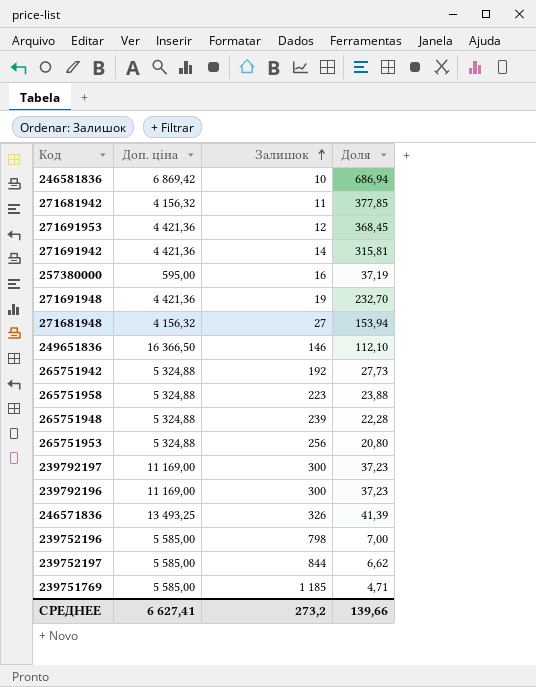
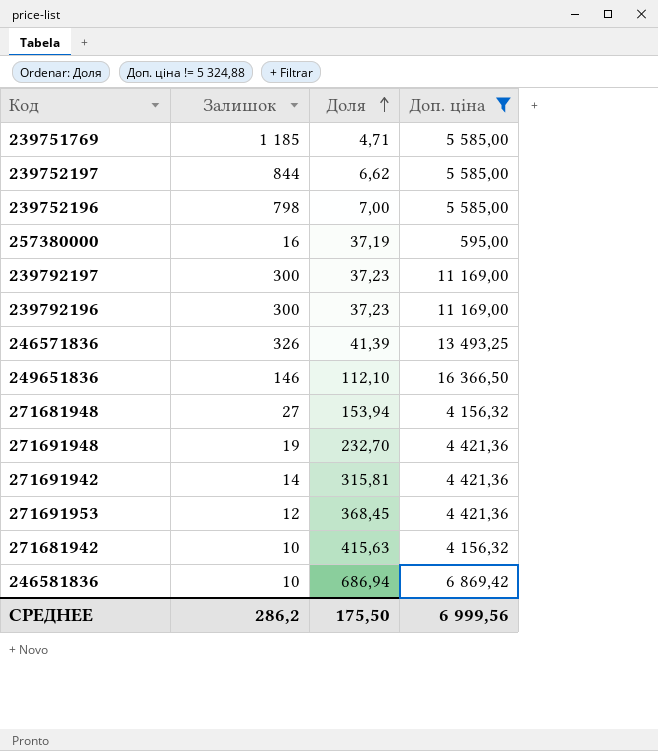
filter: none -> Доп. ціна != 5 324,88
row order: Залишок ascending -> Доля ascending
column Доп. ціна | position: 2 -> 4
271681942 | Залишок: 11 -> 10
271681942 | Доля: 377,85 -> 415,63
СРЕДНЕЕ | Залишок: 273,2 -> 286,2
СРЕДНЕЕ | Доля: 139,66 -> 175,50
СРЕДНЕЕ | Доп. ціна: 6 627,41 -> 6 999,56

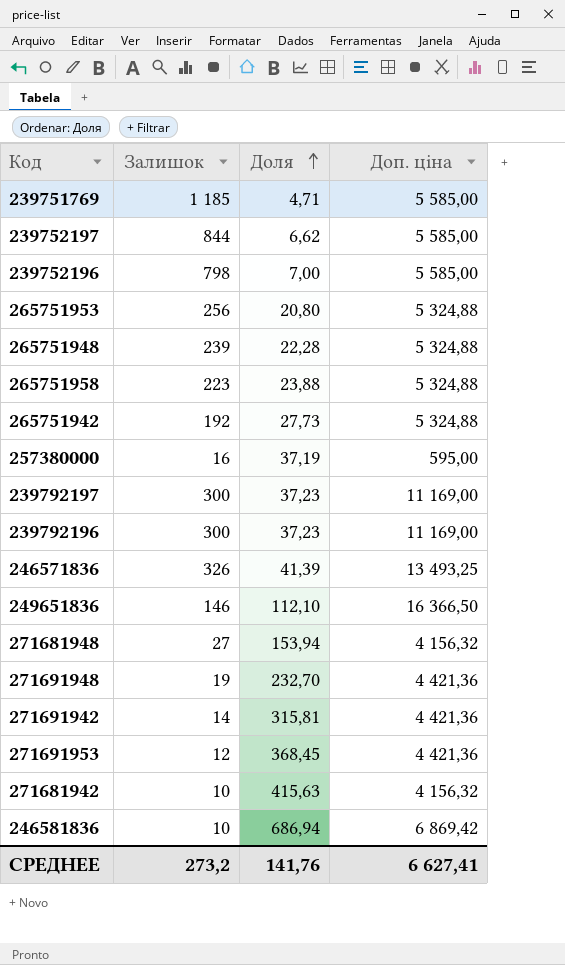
filter: Доп. ціна != 5 324,88 -> none
СРЕДНЕЕ | Залишок: 286,2 -> 273,2
СРЕДНЕЕ | Доля: 175,50 -> 141,76
СРЕДНЕЕ | Доп. ціна: 6 999,56 -> 6 627,41

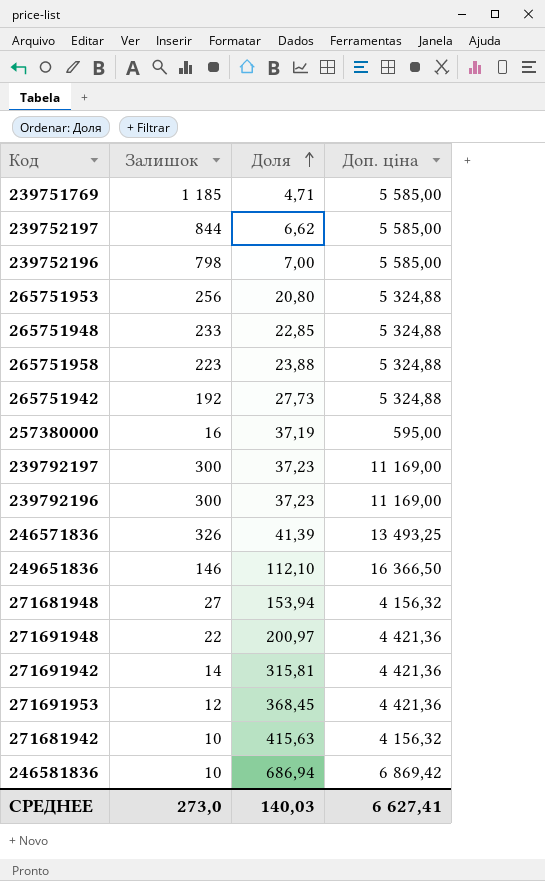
265751948 | Залишок: 239 -> 233
265751948 | Доля: 22,28 -> 22,85
271691948 | Залишок: 19 -> 22
271691948 | Доля: 232,70 -> 200,97
СРЕДНЕЕ | Залишок: 273,2 -> 273,0
СРЕДНЕЕ | Доля: 141,76 -> 140,03

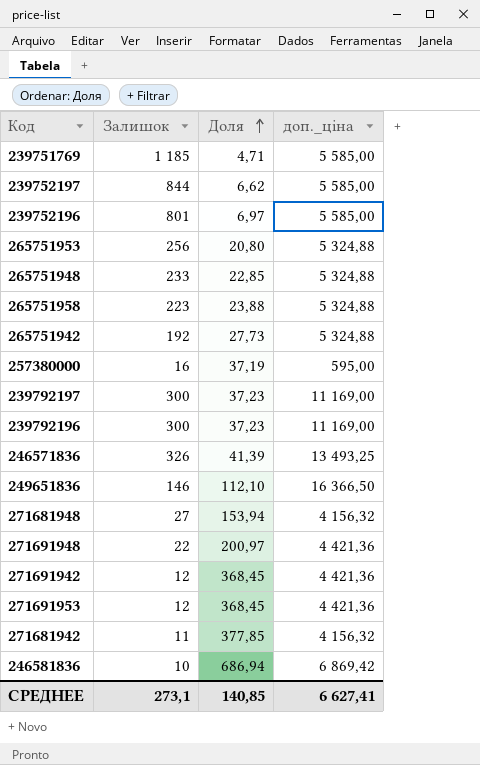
column name: Доп. ціна -> доп._ціна
239752196 | Залишок: 798 -> 801
239752196 | Доля: 7,00 -> 6,97
271691942 | Залишок: 14 -> 12
271691942 | Доля: 315,81 -> 368,45
271681942 | Залишок: 10 -> 11
271681942 | Доля: 415,63 -> 377,85
СРЕДНЕЕ | Залишок: 273,0 -> 273,1
СРЕДНЕЕ | Доля: 140,03 -> 140,85

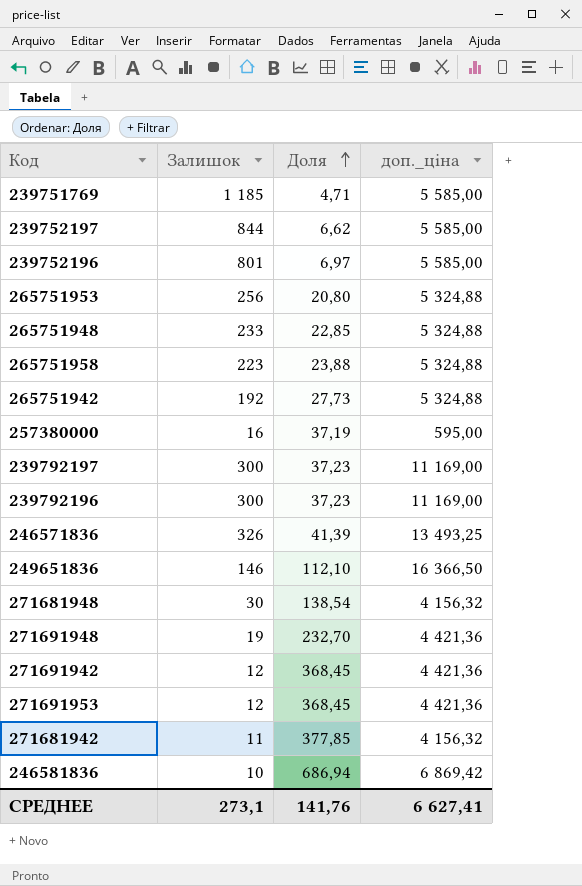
271681948 | Залишок: 27 -> 30
271681948 | Доля: 153,94 -> 138,54
271691948 | Залишок: 22 -> 19
271691948 | Доля: 200,97 -> 232,70
СРЕДНЕЕ | Доля: 140,85 -> 141,76

